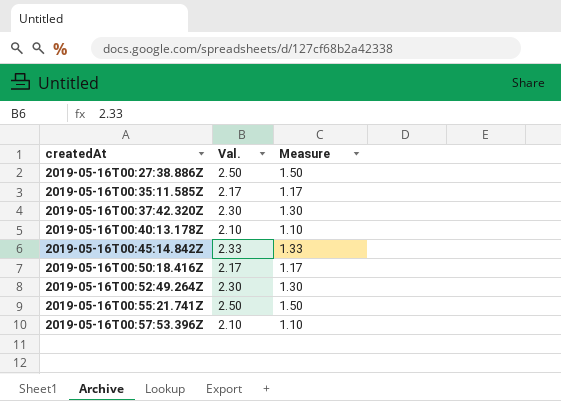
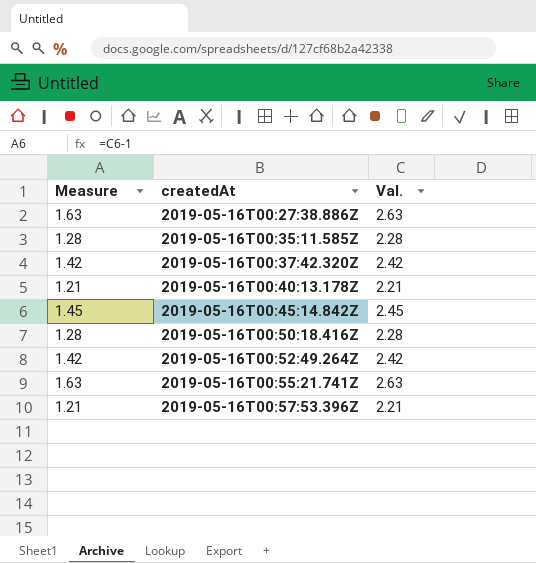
column Measure | position: 3 -> 1
2019-05-16T00:27:38.886Z | Measure: 1.50 -> 1.63
2019-05-16T00:27:38.886Z | Val.: 2.50 -> 2.63
2019-05-16T00:35:11.585Z | Measure: 1.17 -> 1.28
2019-05-16T00:35:11.585Z | Val.: 2.17 -> 2.28
2019-05-16T00:37:42.320Z | Measure: 1.30 -> 1.42
2019-05-16T00:37:42.320Z | Val.: 2.30 -> 2.42
2019-05-16T00:40:13.178Z | Measure: 1.10 -> 1.21
2019-05-16T00:40:13.178Z | Val.: 2.10 -> 2.21
2019-05-16T00:45:14.842Z | Measure: 1.33 -> 1.45
2019-05-16T00:45:14.842Z | Val.: 2.33 -> 2.45
2019-05-16T00:50:18.416Z | Measure: 1.17 -> 1.28
2019-05-16T00:50:18.416Z | Val.: 2.17 -> 2.28
2019-05-16T00:52:49.264Z | Measure: 1.30 -> 1.42
2019-05-16T00:52:49.264Z | Val.: 2.30 -> 2.42
2019-05-16T00:55:21.741Z | Measure: 1.50 -> 1.63
2019-05-16T00:55:21.741Z | Val.: 2.50 -> 2.63
2019-05-16T00:57:53.396Z | Measure: 1.10 -> 1.21
2019-05-16T00:57:53.396Z | Val.: 2.10 -> 2.21

